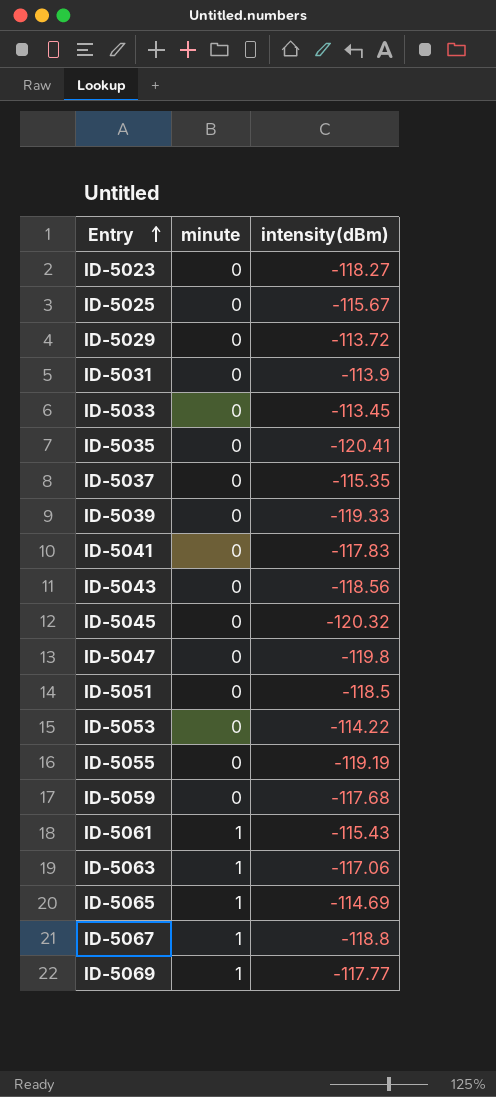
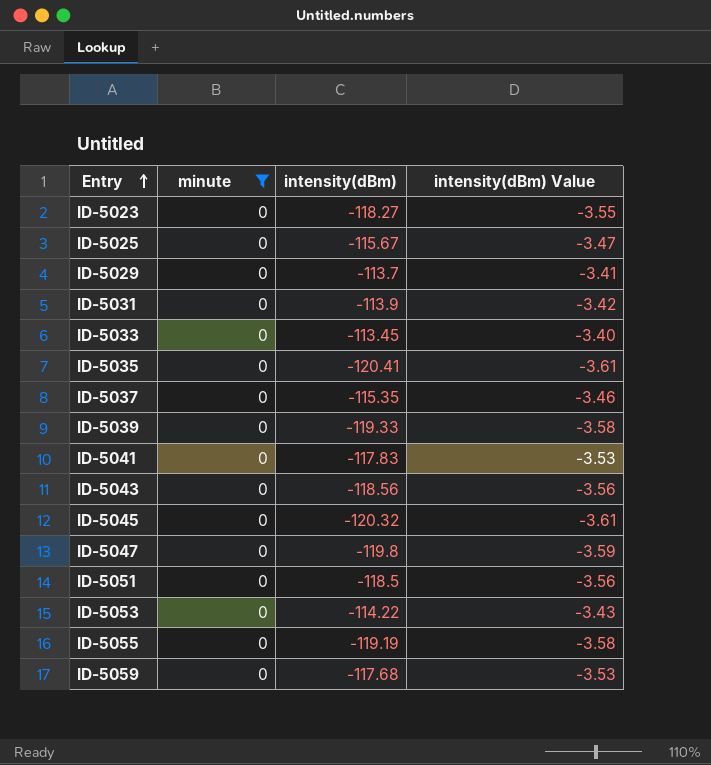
filter: none -> minute = 0
column intensity(dBm) Value | formula: none -> [intensity(dBm)] * 0.03
ID-5029 | intensity(dBm): -113.72 -> -113.7

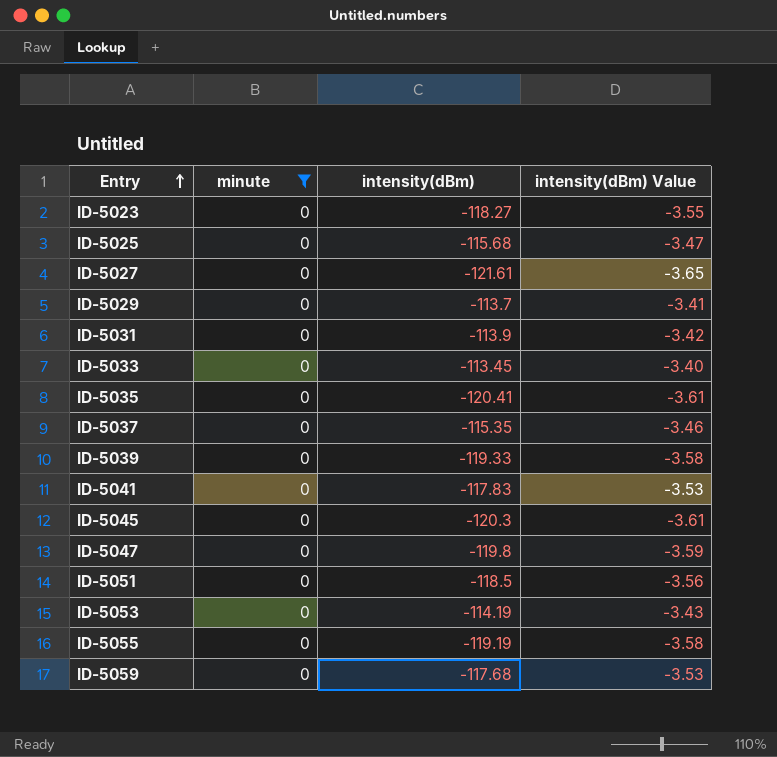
row ID-5043: 0 | -118.56 | -3.56 -> none
ID-5025 | intensity(dBm): -115.67 -> -115.68
row ID-5027: none -> 0 | -121.61 | -3.65
ID-5045 | intensity(dBm): -120.32 -> -120.3
ID-5053 | intensity(dBm): -114.22 -> -114.19

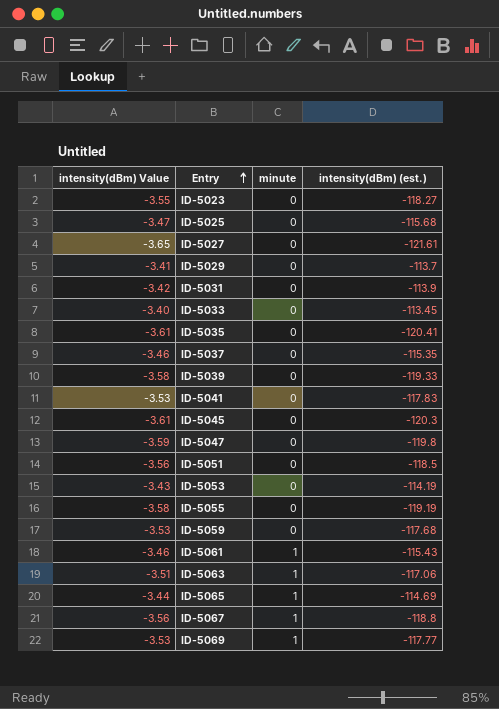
filter: minute = 0 -> none
column intensity(dBm) Value | position: 4 -> 1
column name: intensity(dBm) -> intensity(dBm) (est.)

